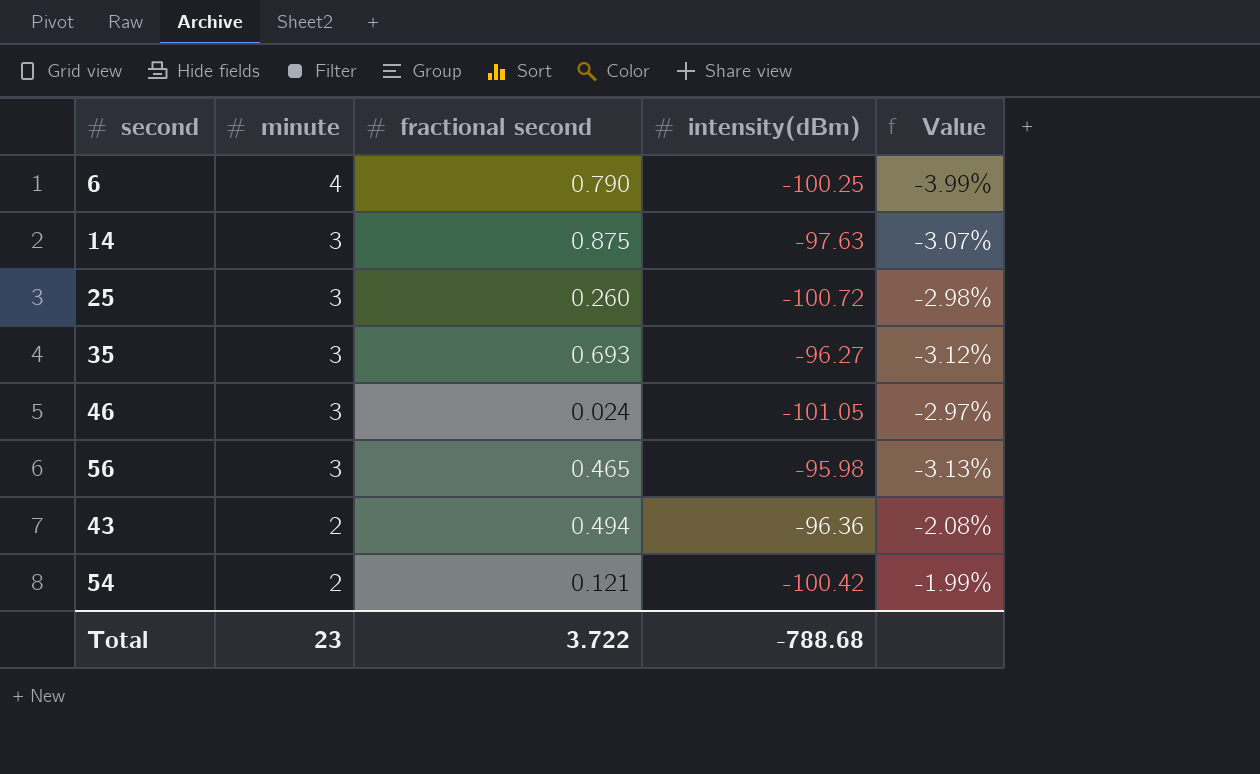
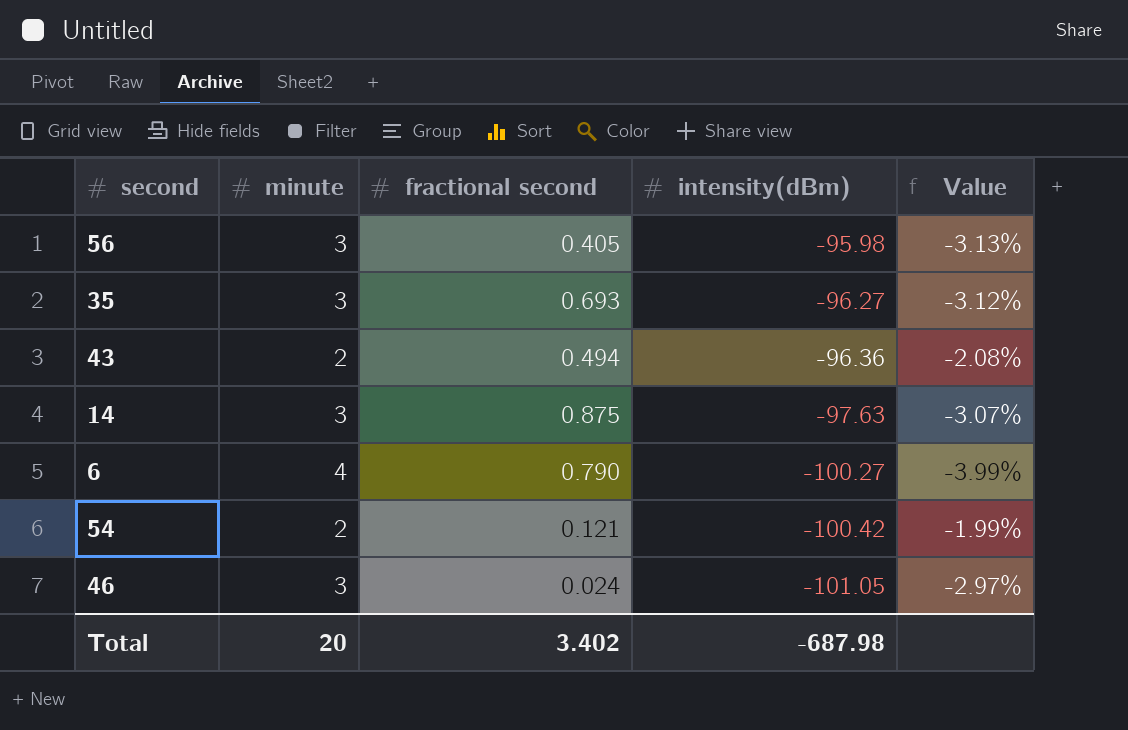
row order: minute descending -> intensity(dBm) descending
row 25: 3 | 0.260 | -100.72 | -2.98% -> none
56 | fractional second: 0.465 -> 0.405
6 | intensity(dBm): -100.25 -> -100.27
Total | minute: 23 -> 20
Total | fractional second: 3.722 -> 3.402
Total | intensity(dBm): -788.68 -> -687.98

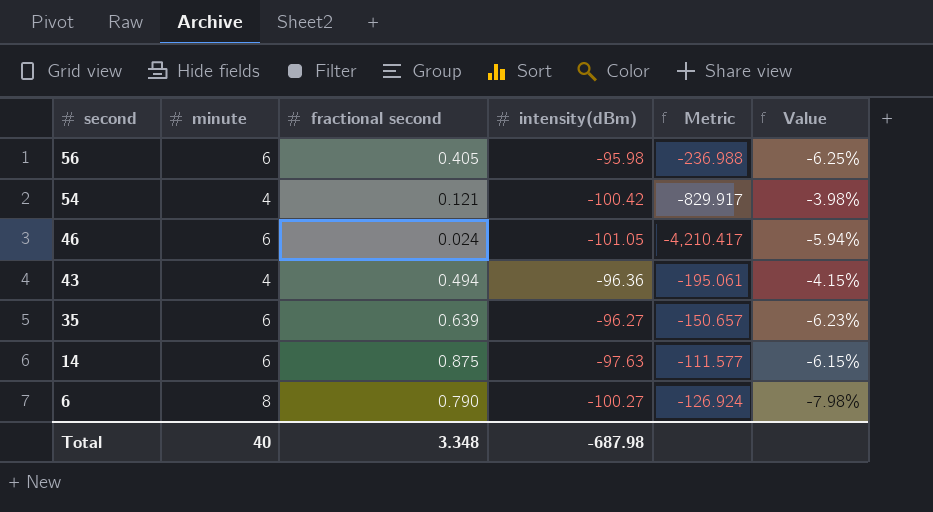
row order: intensity(dBm) descending -> second descending
column Metric | formula: none -> [intensity(dBm)] / [fractional second]
56 | minute: 3 -> 6
56 | Value: -3.13% -> -6.25%
54 | minute: 2 -> 4
54 | Value: -1.99% -> -3.98%
46 | minute: 3 -> 6
46 | Value: -2.97% -> -5.94%
43 | minute: 2 -> 4
43 | Value: -2.08% -> -4.15%
35 | minute: 3 -> 6
35 | fractional second: 0.693 -> 0.639
35 | Value: -3.12% -> -6.23%
14 | minute: 3 -> 6
14 | Value: -3.07% -> -6.15%
6 | minute: 4 -> 8
6 | Value: -3.99% -> -7.98%
Total | minute: 20 -> 40
Total | fractional second: 3.402 -> 3.348

